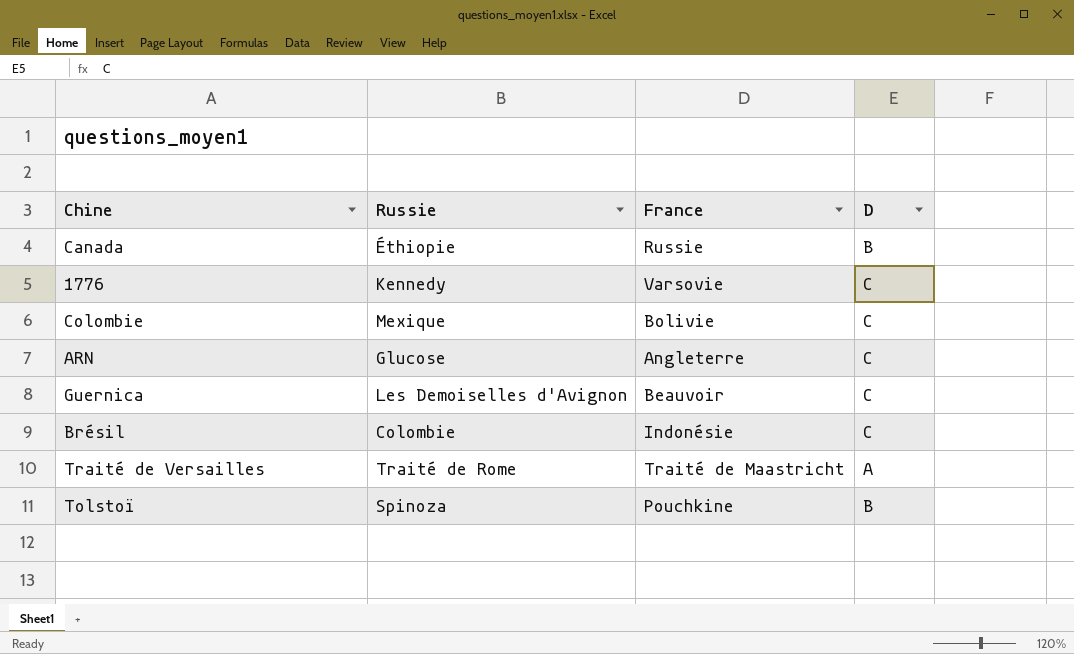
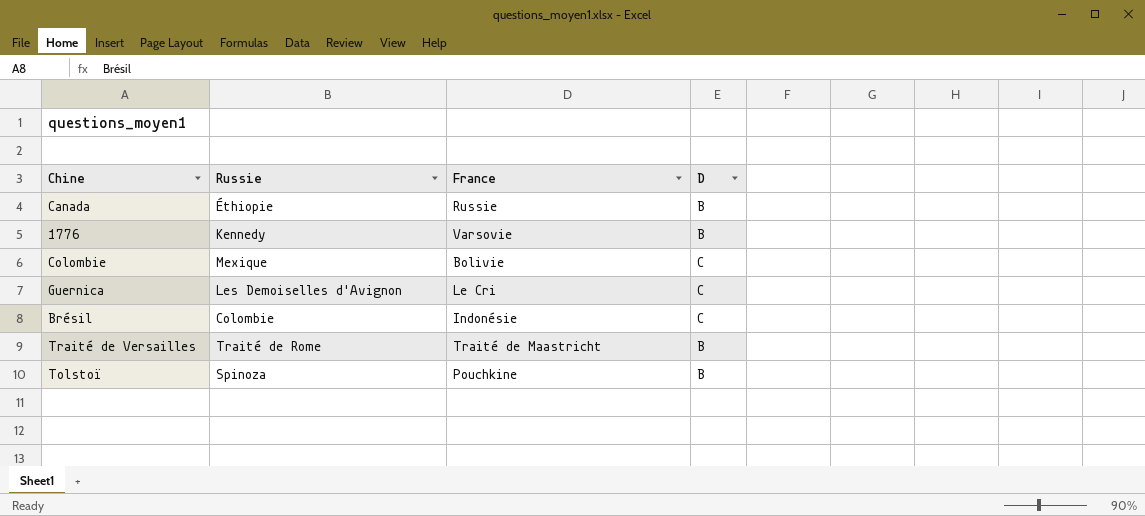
row ARN: Glucose | Angleterre | C -> none
1776 | D: C -> B
Guernica | France: Beauvoir -> Le Cri
Traité de Versailles | D: A -> B

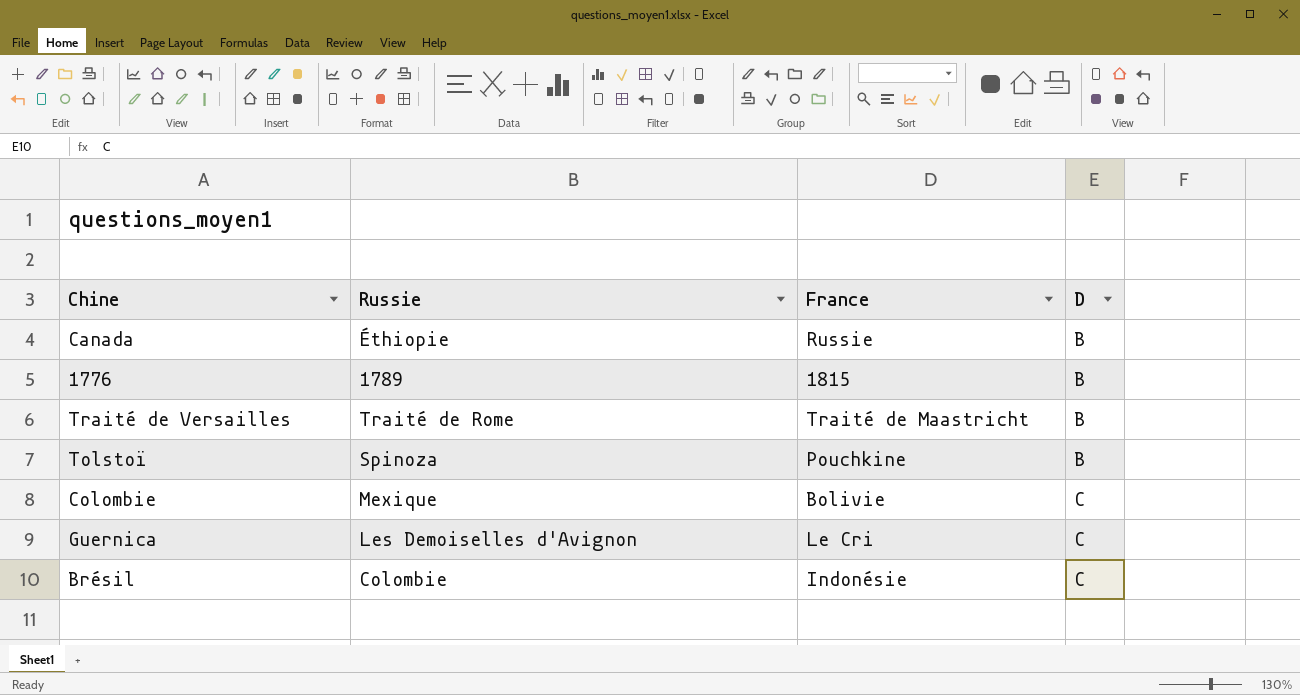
row order: none -> D ascending
1776 | Russie: Kennedy -> 1789
1776 | France: Varsovie -> 1815

